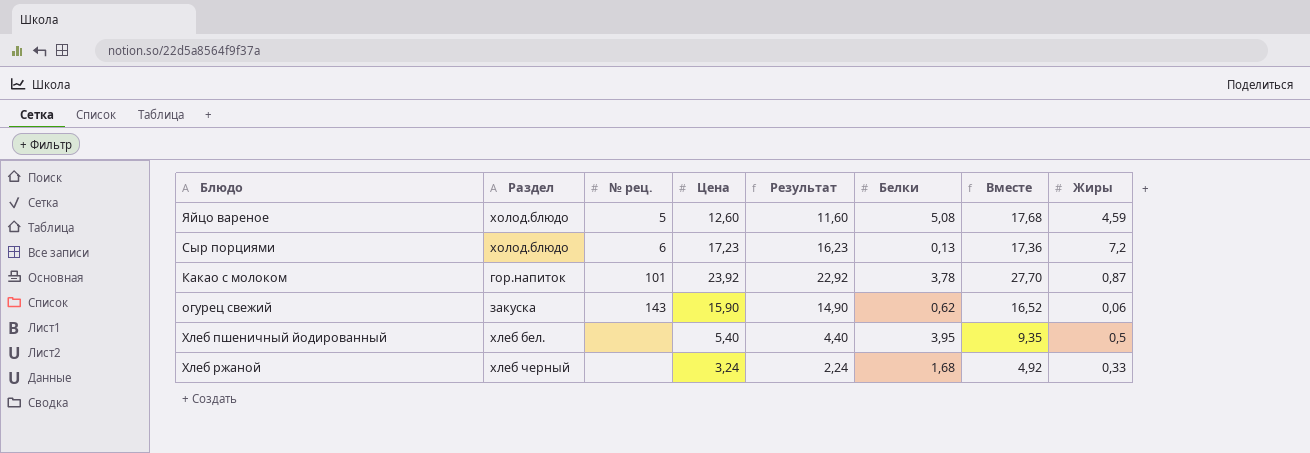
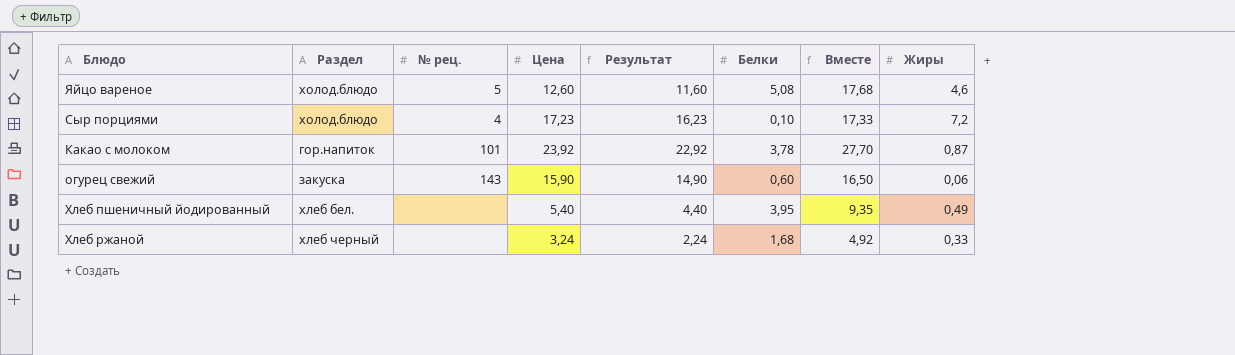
Яйцо вареное | Жиры: 4,59 -> 4,6
Сыр порциями | № рец.: 6 -> 4
Сыр порциями | Белки: 0,13 -> 0,10
Сыр порциями | Вместе: 17,36 -> 17,33
огурец свежий | Белки: 0,62 -> 0,60
огурец свежий | Вместе: 16,52 -> 16,50
Хлеб пшеничный йодированный | Жиры: 0,5 -> 0,49

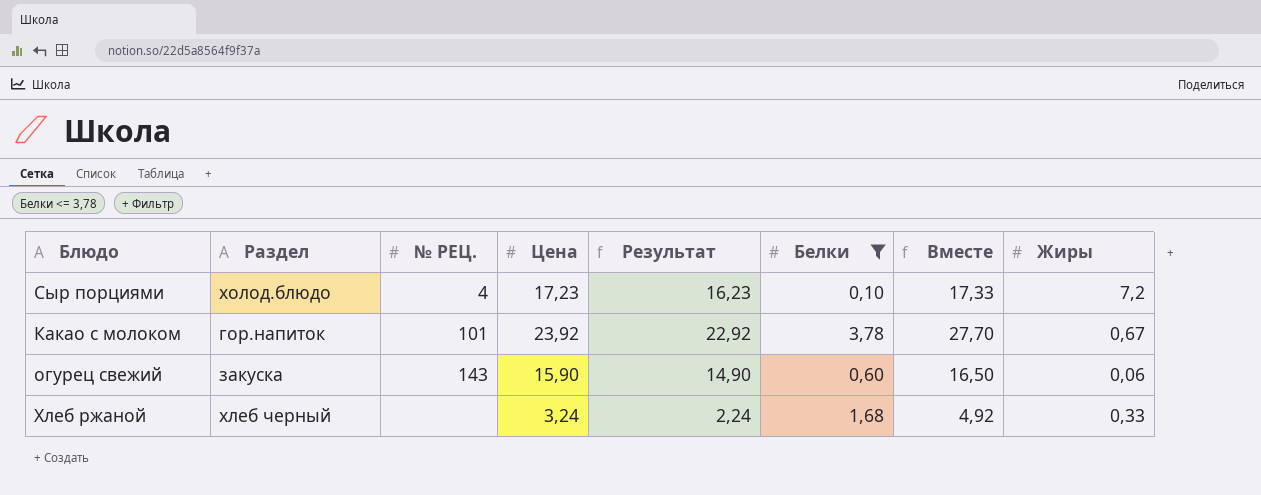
filter: none -> Белки <= 3,78
column name: № рец. -> № РЕЦ.
Какао с молоком | Жиры: 0,87 -> 0,67

